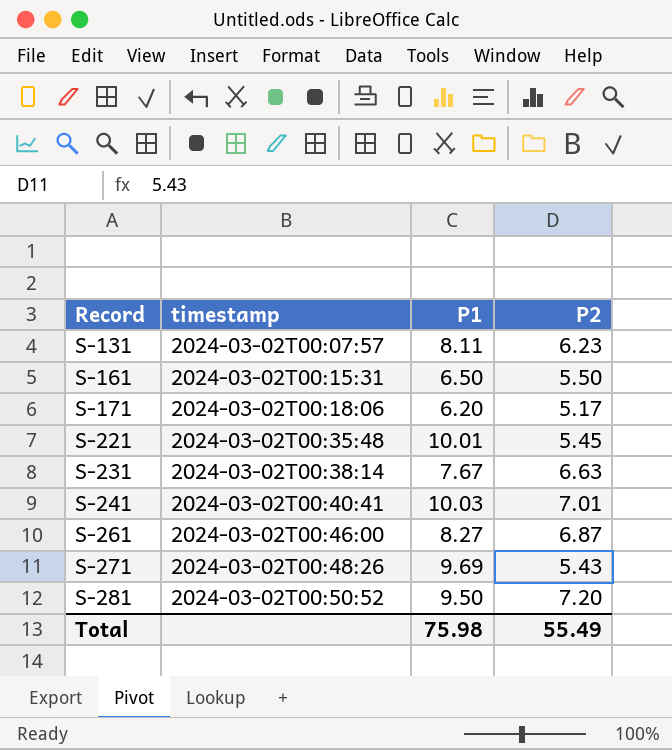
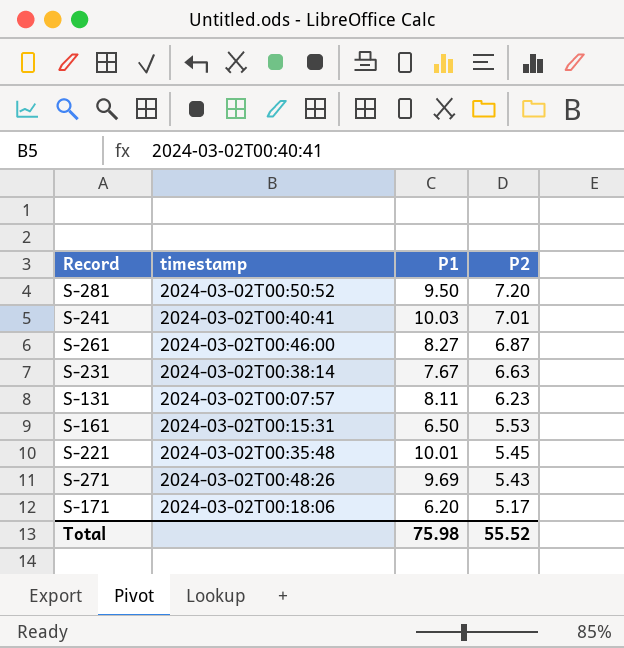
row order: Record ascending -> P2 descending
S-161 | P2: 5.50 -> 5.53
Total | P2: 55.49 -> 55.52

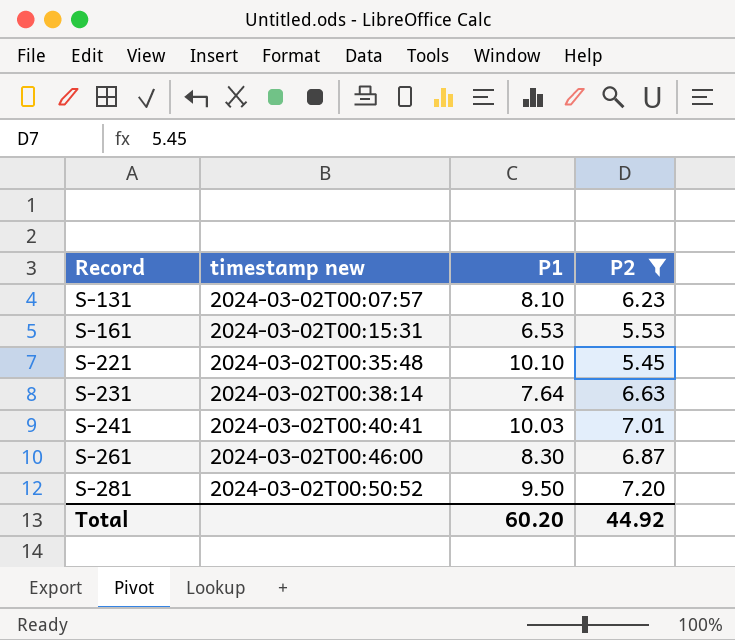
filter: none -> P2 >= 5.45
row order: P2 descending -> Record ascending
column name: timestamp -> timestamp new
S-131 | P1: 8.11 -> 8.10
S-161 | P1: 6.50 -> 6.53
S-221 | P1: 10.01 -> 10.10
S-231 | P1: 7.67 -> 7.64
S-261 | P1: 8.27 -> 8.30
Total | P1: 75.98 -> 60.20
Total | P2: 55.52 -> 44.92

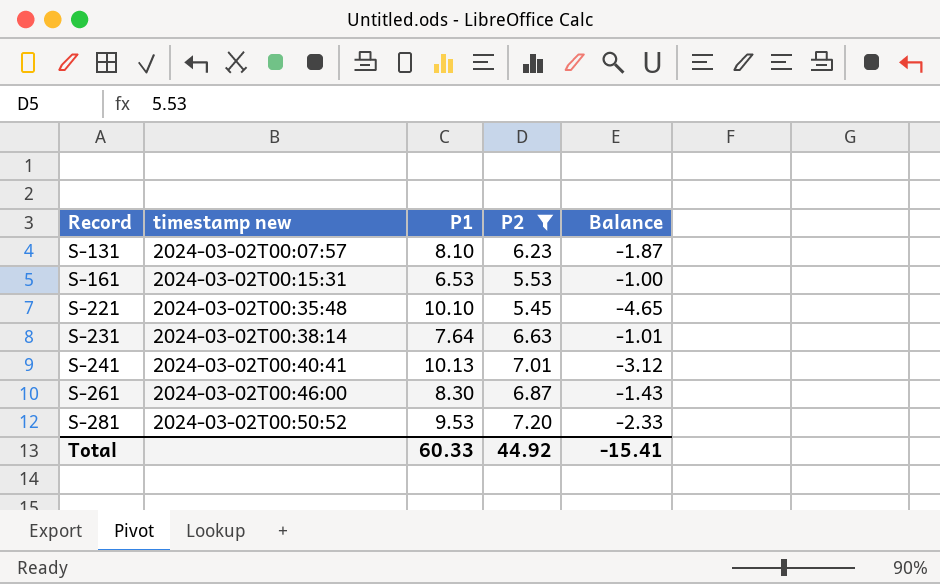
column Balance | formula: none -> [P2] - [P1]
S-241 | P1: 10.03 -> 10.13
S-281 | P1: 9.50 -> 9.53
Total | P1: 60.20 -> 60.33

